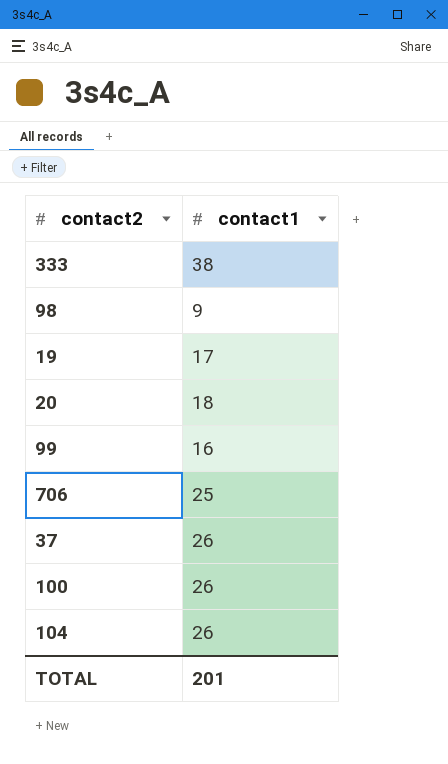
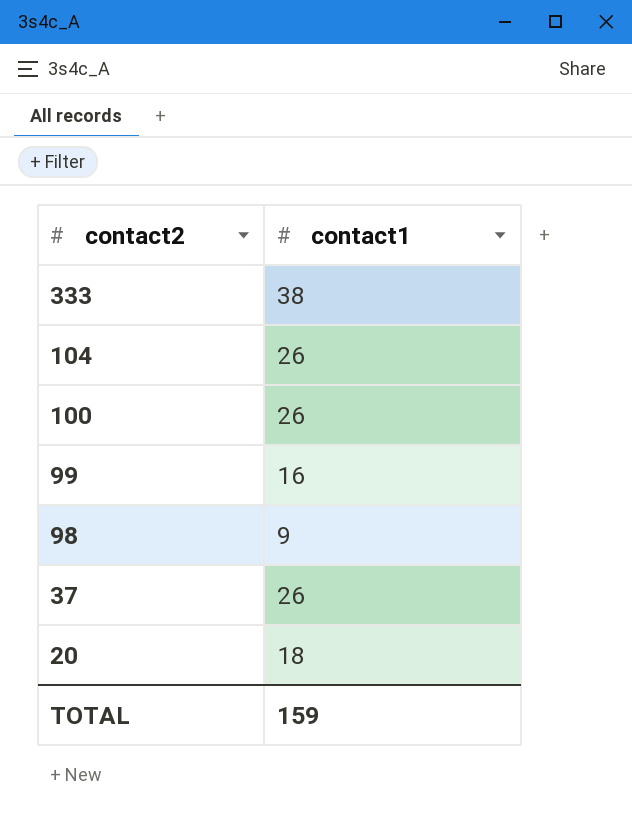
row order: none -> contact2 descending
row 19: 17 -> none
row 706: 25 -> none
TOTAL | contact1: 201 -> 159

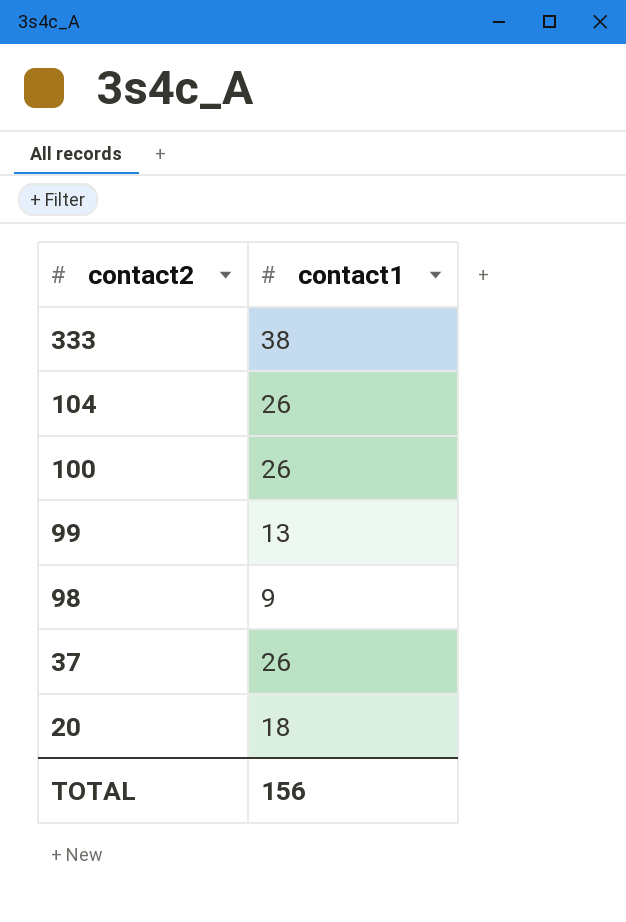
99 | contact1: 16 -> 13
TOTAL | contact1: 159 -> 156

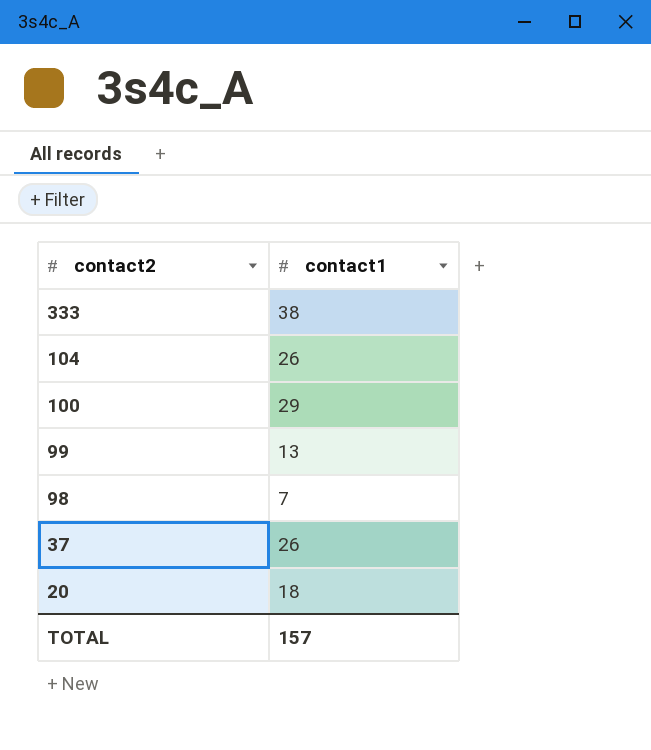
100 | contact1: 26 -> 29
98 | contact1: 9 -> 7
TOTAL | contact1: 156 -> 157

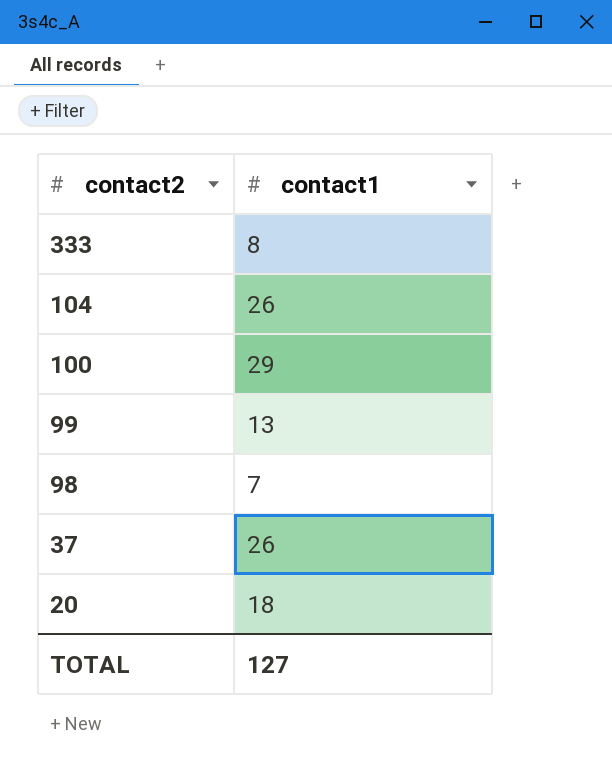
333 | contact1: 38 -> 8
TOTAL | contact1: 157 -> 127

